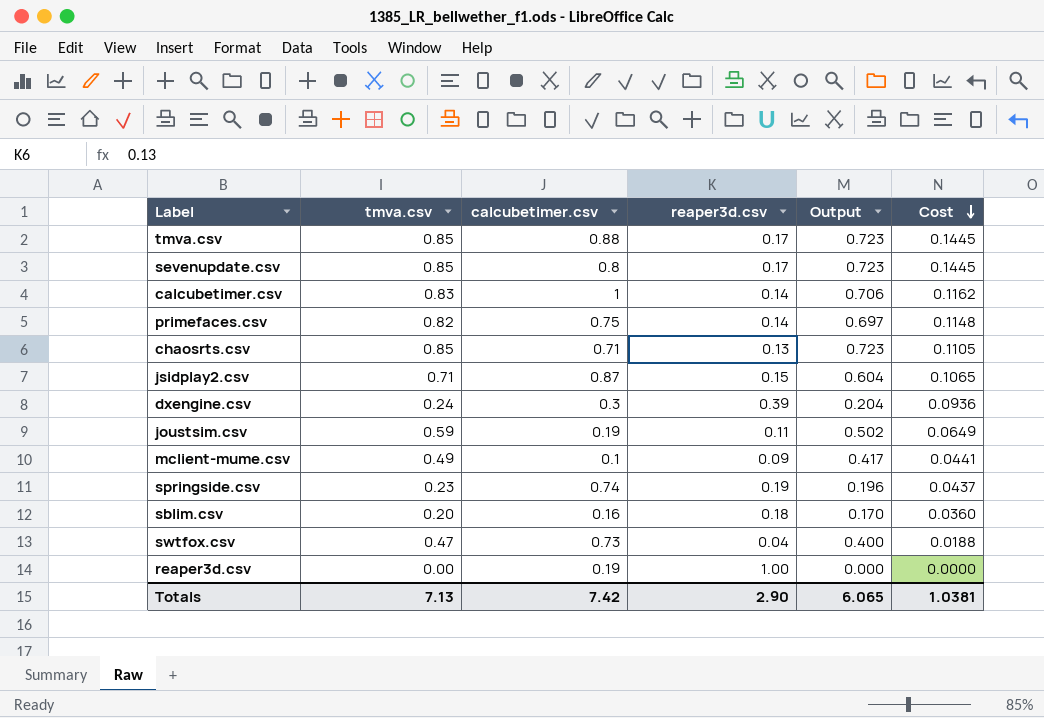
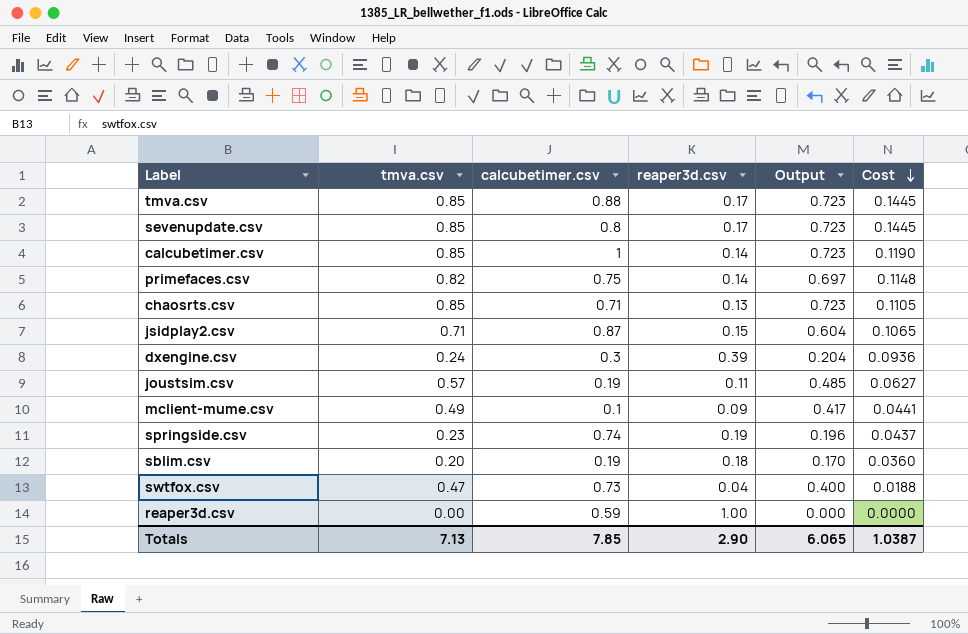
calcubetimer.csv | tmva.csv: 0.83 -> 0.85
calcubetimer.csv | Output: 0.706 -> 0.723
calcubetimer.csv | Cost: 0.1162 -> 0.1190
joustsim.csv | tmva.csv: 0.59 -> 0.57
joustsim.csv | Output: 0.502 -> 0.485
joustsim.csv | Cost: 0.0649 -> 0.0627
sblim.csv | calcubetimer.csv: 0.16 -> 0.19
reaper3d.csv | calcubetimer.csv: 0.19 -> 0.59
Totals | calcubetimer.csv: 7.42 -> 7.85
Totals | Cost: 1.0381 -> 1.0387

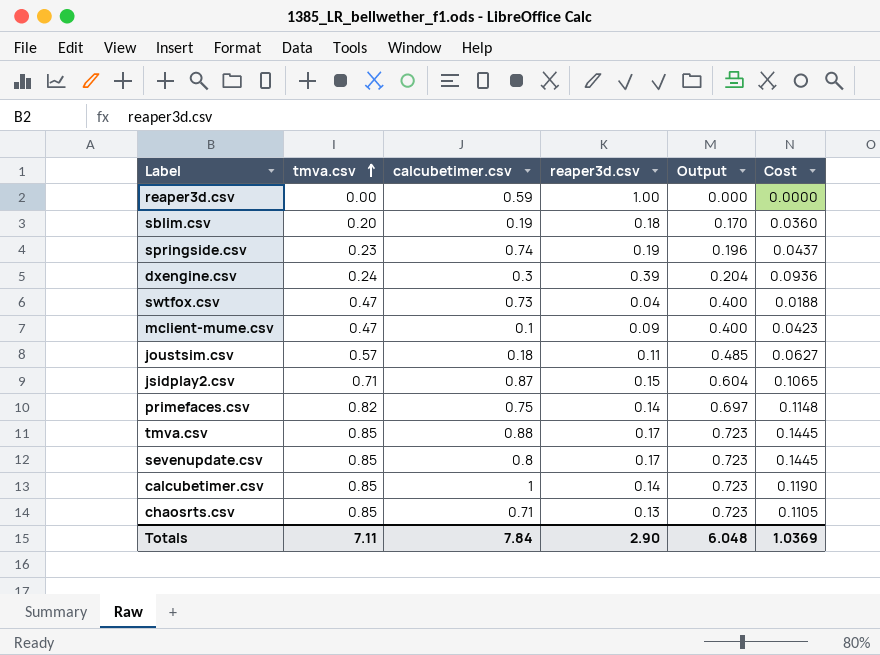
row order: Cost descending -> tmva.csv ascending
mclient-mume.csv | tmva.csv: 0.49 -> 0.47
mclient-mume.csv | Output: 0.417 -> 0.400
mclient-mume.csv | Cost: 0.0441 -> 0.0423
joustsim.csv | calcubetimer.csv: 0.19 -> 0.18
Totals | tmva.csv: 7.13 -> 7.11
Totals | calcubetimer.csv: 7.85 -> 7.84
Totals | Output: 6.065 -> 6.048
Totals | Cost: 1.0387 -> 1.0369

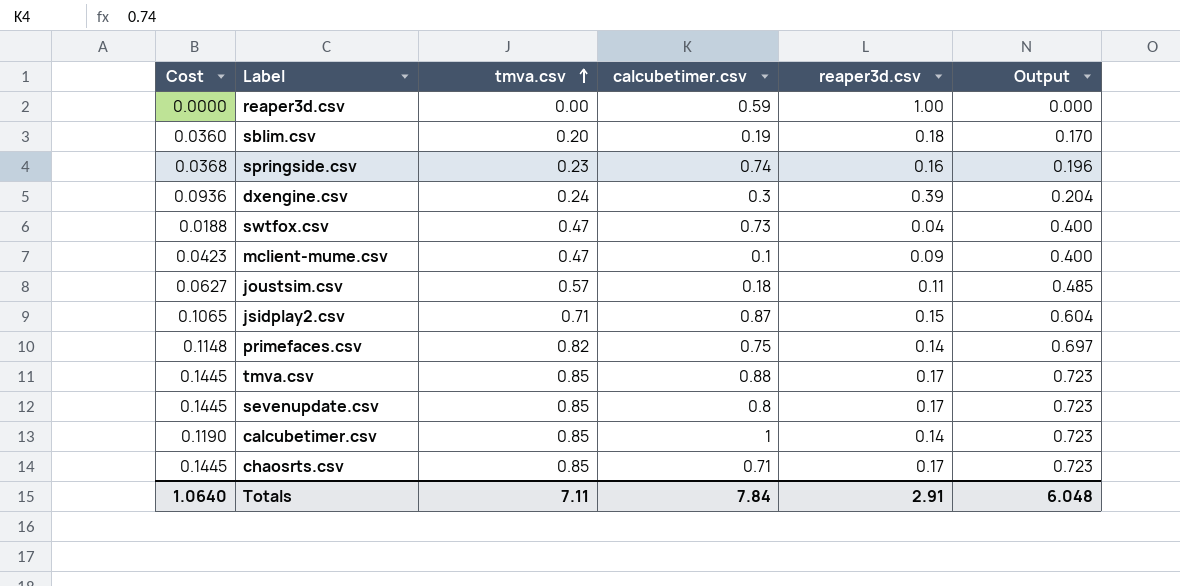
column Cost | position: 6 -> 1
springside.csv | Cost: 0.0437 -> 0.0368
springside.csv | reaper3d.csv: 0.19 -> 0.16
chaosrts.csv | Cost: 0.1105 -> 0.1445
chaosrts.csv | reaper3d.csv: 0.13 -> 0.17
Totals | Cost: 1.0369 -> 1.0640
Totals | reaper3d.csv: 2.90 -> 2.91

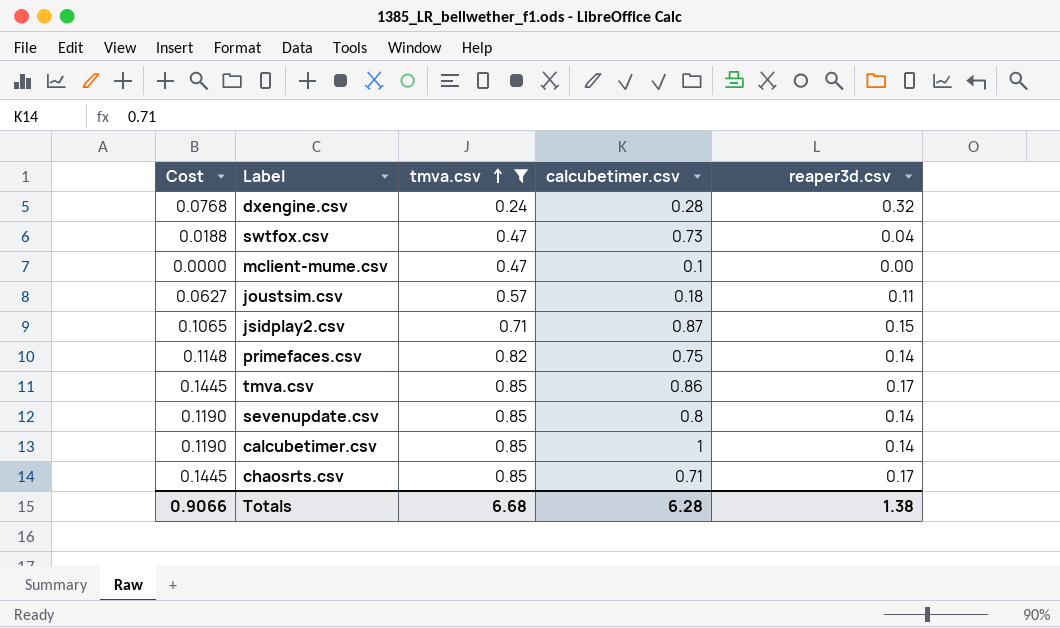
filter: none -> tmva.csv >= 0.24
column Output | formula: [tmva.csv] * 0.85 -> none
dxengine.csv | Cost: 0.0936 -> 0.0768
dxengine.csv | calcubetimer.csv: 0.3 -> 0.28
dxengine.csv | reaper3d.csv: 0.39 -> 0.32
mclient-mume.csv | Cost: 0.0423 -> 0.0000
mclient-mume.csv | reaper3d.csv: 0.09 -> 0.00
tmva.csv | calcubetimer.csv: 0.88 -> 0.86
sevenupdate.csv | Cost: 0.1445 -> 0.1190
sevenupdate.csv | reaper3d.csv: 0.17 -> 0.14
Totals | Cost: 1.0640 -> 0.9066
Totals | tmva.csv: 7.11 -> 6.68
Totals | calcubetimer.csv: 7.84 -> 6.28
Totals | reaper3d.csv: 2.91 -> 1.38

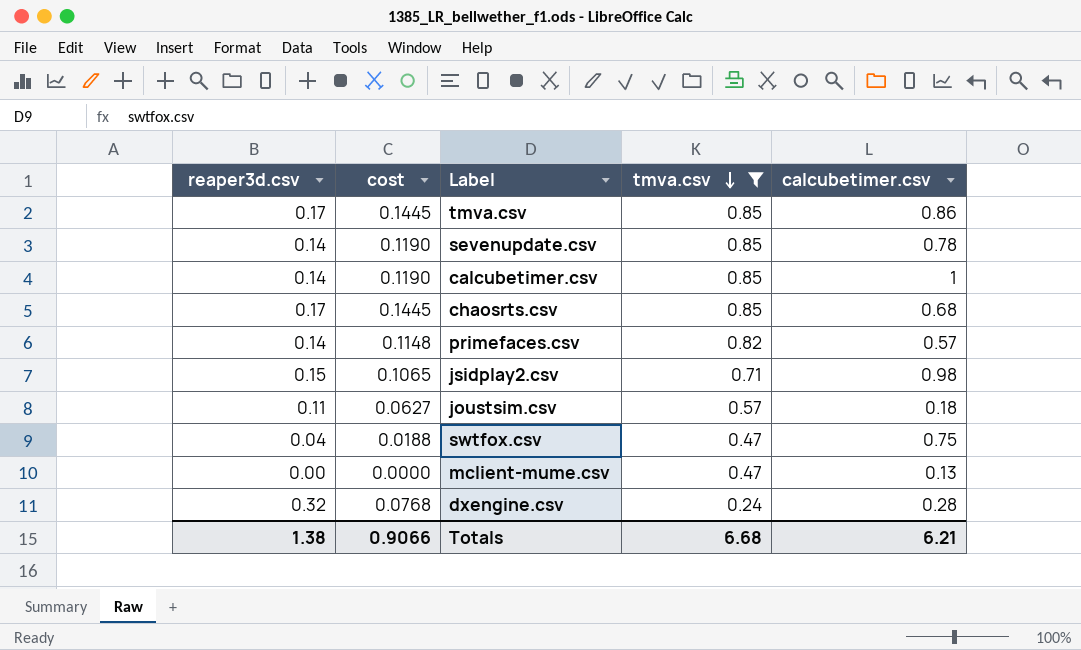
row order: tmva.csv ascending -> tmva.csv descending
column reaper3d.csv | position: 5 -> 1
column name: Cost -> cost
sevenupdate.csv | calcubetimer.csv: 0.8 -> 0.78
chaosrts.csv | calcubetimer.csv: 0.71 -> 0.68
primefaces.csv | calcubetimer.csv: 0.75 -> 0.57
jsidplay2.csv | calcubetimer.csv: 0.87 -> 0.98
swtfox.csv | calcubetimer.csv: 0.73 -> 0.75
mclient-mume.csv | calcubetimer.csv: 0.1 -> 0.13
Totals | calcubetimer.csv: 6.28 -> 6.21

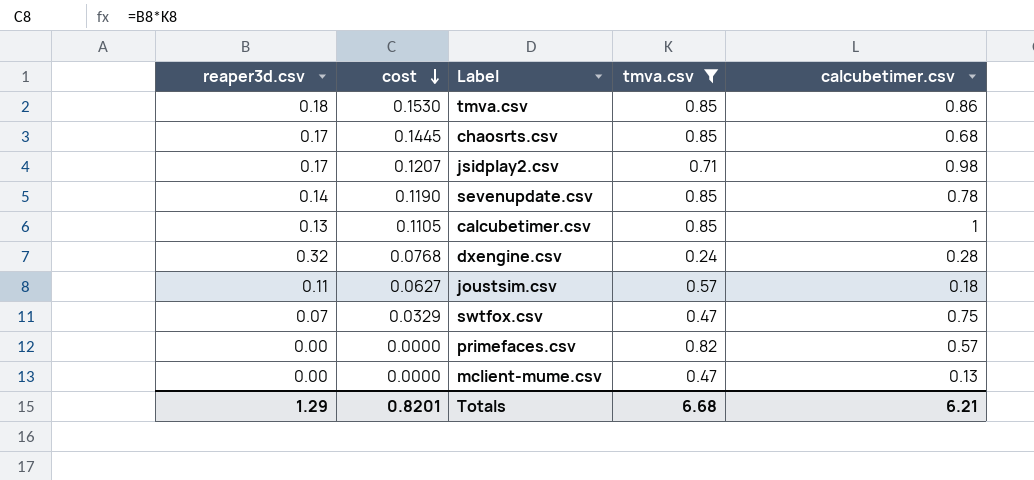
row order: tmva.csv descending -> cost descending
tmva.csv | reaper3d.csv: 0.17 -> 0.18
tmva.csv | cost: 0.1445 -> 0.1530
jsidplay2.csv | reaper3d.csv: 0.15 -> 0.17
jsidplay2.csv | cost: 0.1065 -> 0.1207
calcubetimer.csv | reaper3d.csv: 0.14 -> 0.13
calcubetimer.csv | cost: 0.1190 -> 0.1105
swtfox.csv | reaper3d.csv: 0.04 -> 0.07
swtfox.csv | cost: 0.0188 -> 0.0329
primefaces.csv | reaper3d.csv: 0.14 -> 0.00
primefaces.csv | cost: 0.1148 -> 0.0000
Totals | reaper3d.csv: 1.38 -> 1.29
Totals | cost: 0.9066 -> 0.8201

